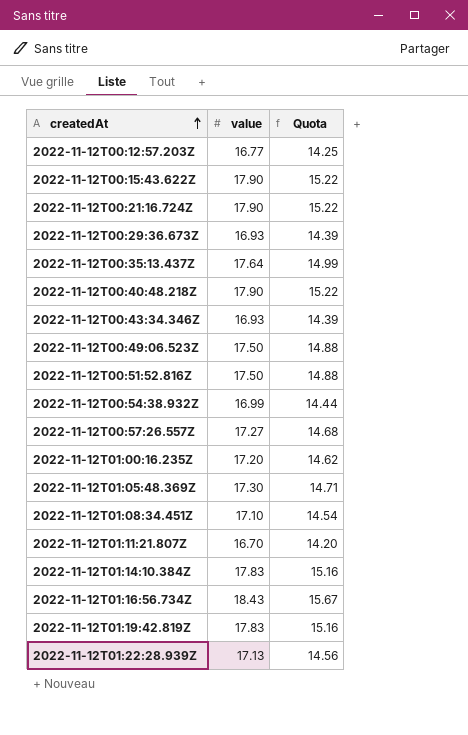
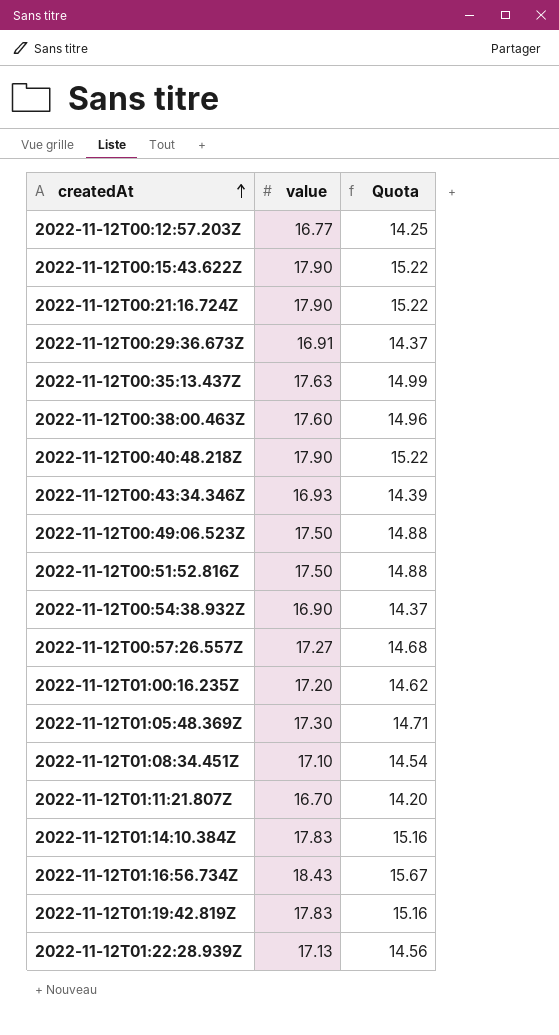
2022-11-12T00:29:36.673Z | value: 16.93 -> 16.91
2022-11-12T00:29:36.673Z | Quota: 14.39 -> 14.37
2022-11-12T00:35:13.437Z | value: 17.64 -> 17.63
row 2022-11-12T00:38:00.463Z: none -> 17.60 | 14.96
2022-11-12T00:54:38.932Z | value: 16.99 -> 16.90
2022-11-12T00:54:38.932Z | Quota: 14.44 -> 14.37

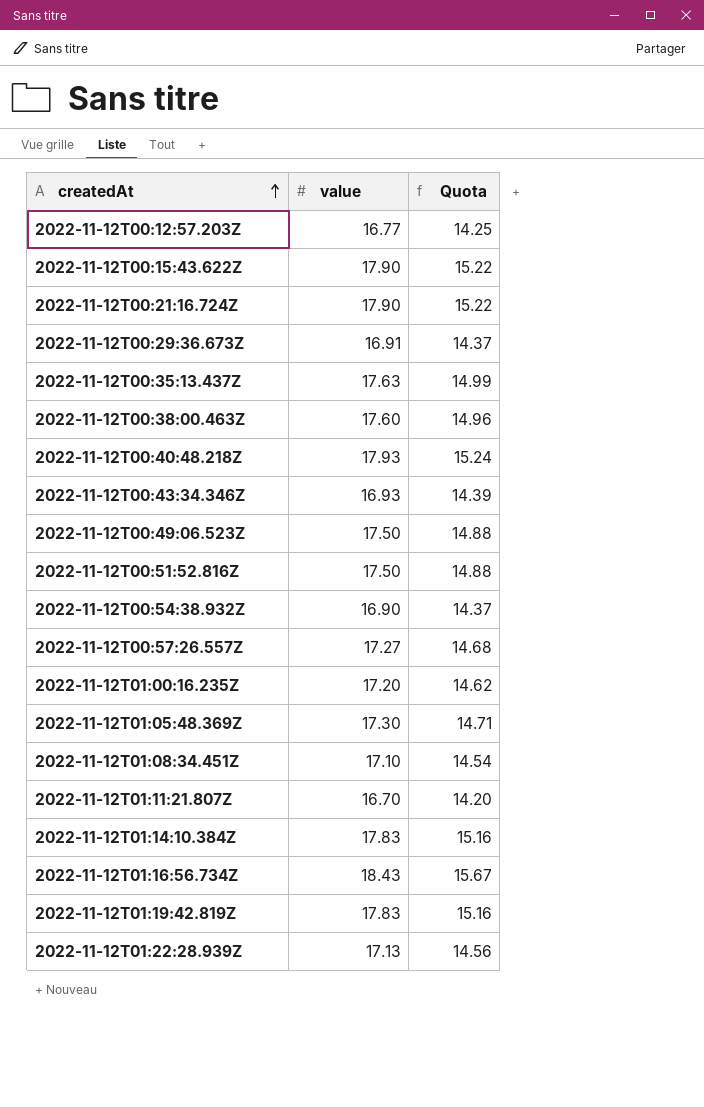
2022-11-12T00:40:48.218Z | value: 17.90 -> 17.93
2022-11-12T00:40:48.218Z | Quota: 15.22 -> 15.24

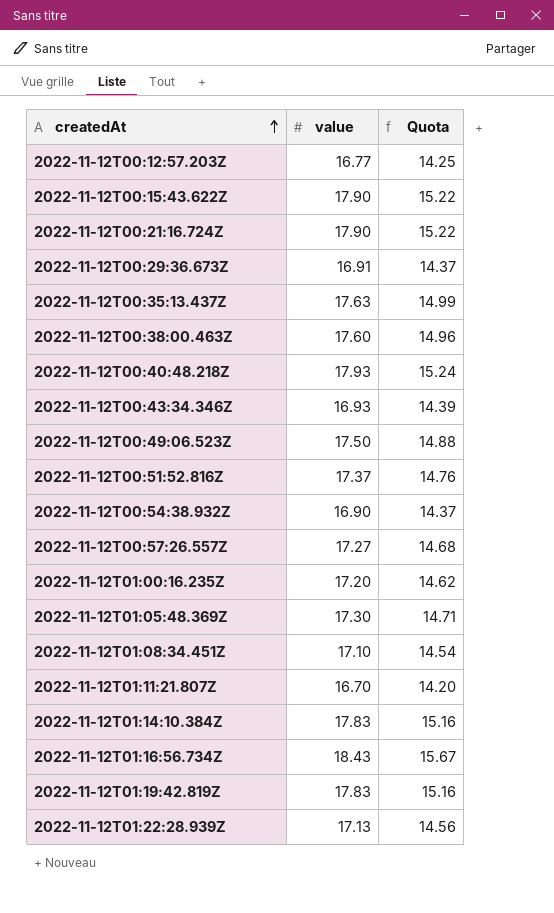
2022-11-12T00:51:52.816Z | value: 17.50 -> 17.37
2022-11-12T00:51:52.816Z | Quota: 14.88 -> 14.76

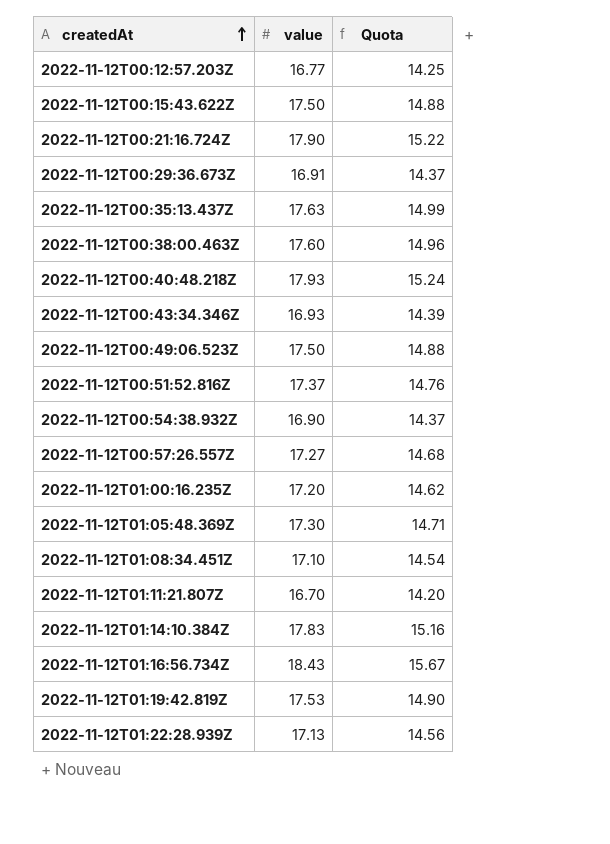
2022-11-12T00:15:43.622Z | value: 17.90 -> 17.50
2022-11-12T00:15:43.622Z | Quota: 15.22 -> 14.88
2022-11-12T01:19:42.819Z | value: 17.83 -> 17.53
2022-11-12T01:19:42.819Z | Quota: 15.16 -> 14.90

